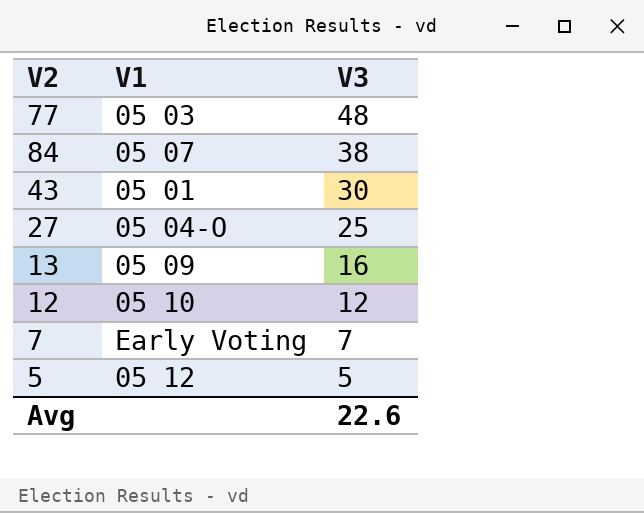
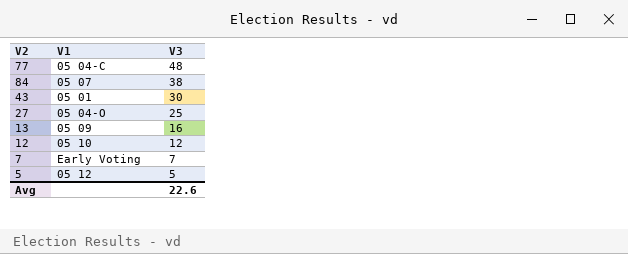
77 | V1: 05 03 -> 05 04-C

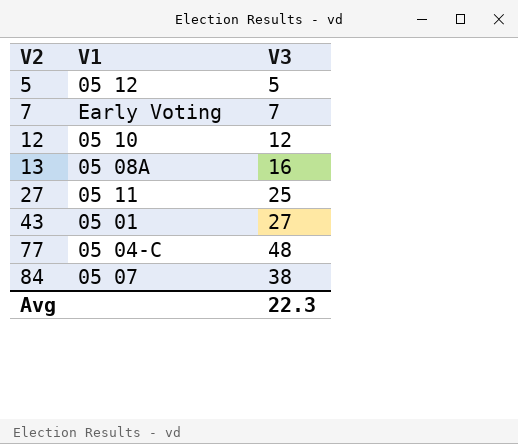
row order: V3 descending -> V2 ascending
13 | V1: 05 09 -> 05 08A
27 | V1: 05 04-O -> 05 11
43 | V3: 30 -> 27
Avg | V3: 22.6 -> 22.3

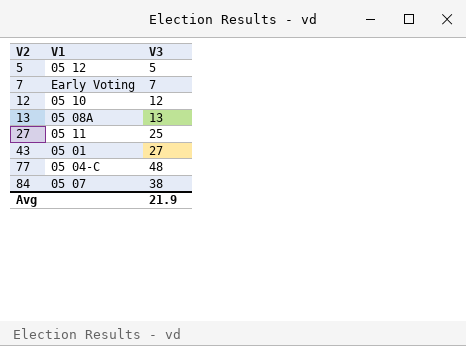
13 | V3: 16 -> 13
Avg | V3: 22.3 -> 21.9

